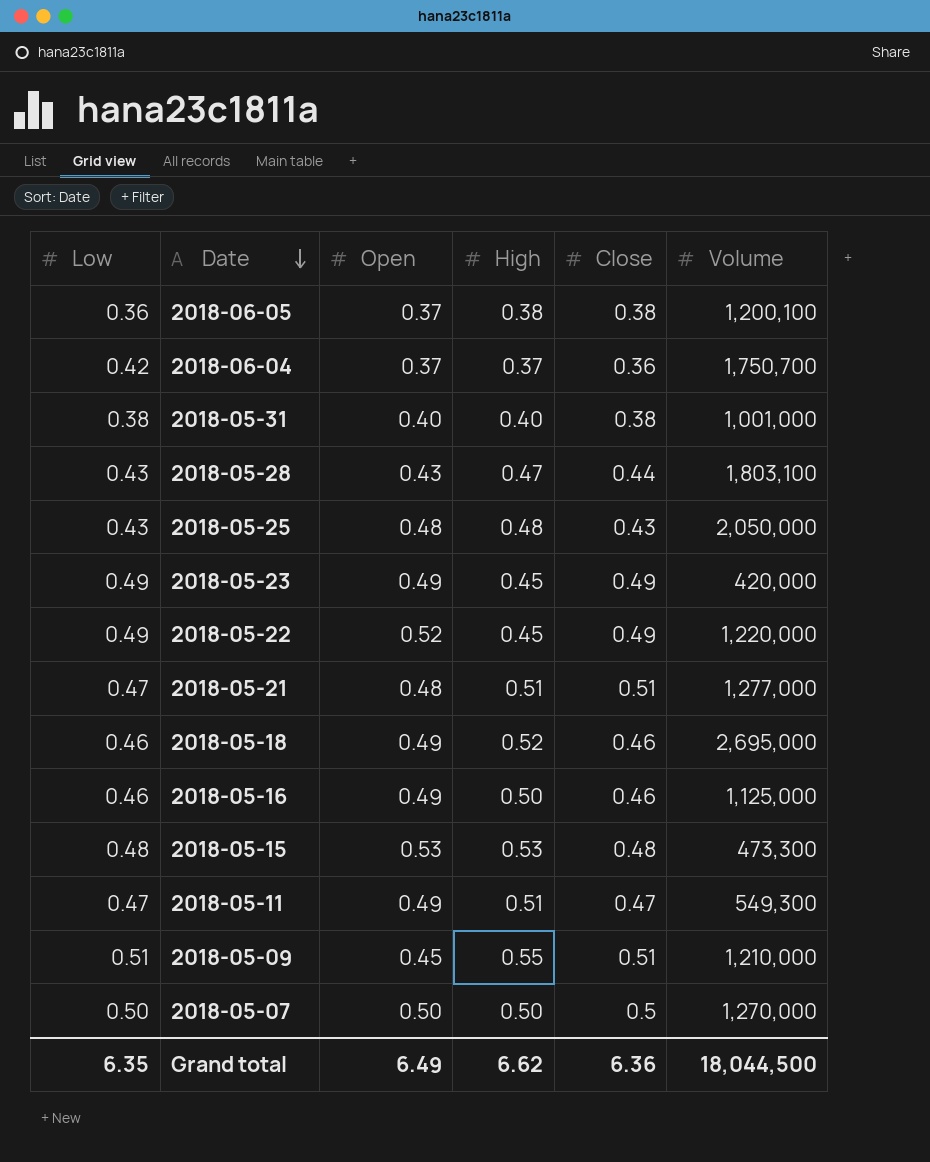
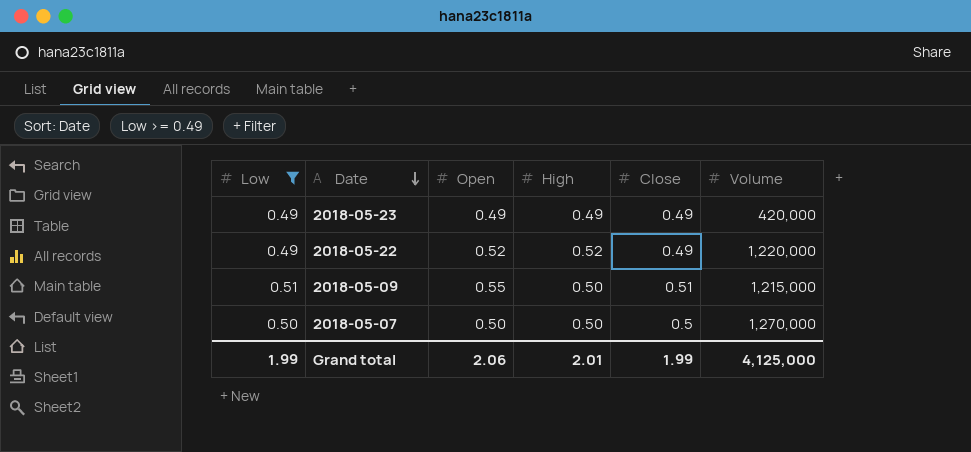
filter: none -> Low >= 0.49
2018-05-23 | High: 0.45 -> 0.49
2018-05-22 | High: 0.45 -> 0.52
2018-05-09 | Open: 0.45 -> 0.55
2018-05-09 | High: 0.55 -> 0.50
2018-05-09 | Volume: 1,210,000 -> 1,215,000
Grand total | Low: 6.35 -> 1.99
Grand total | Open: 6.49 -> 2.06
Grand total | High: 6.62 -> 2.01
Grand total | Close: 6.36 -> 1.99
Grand total | Volume: 18,044,500 -> 4,125,000

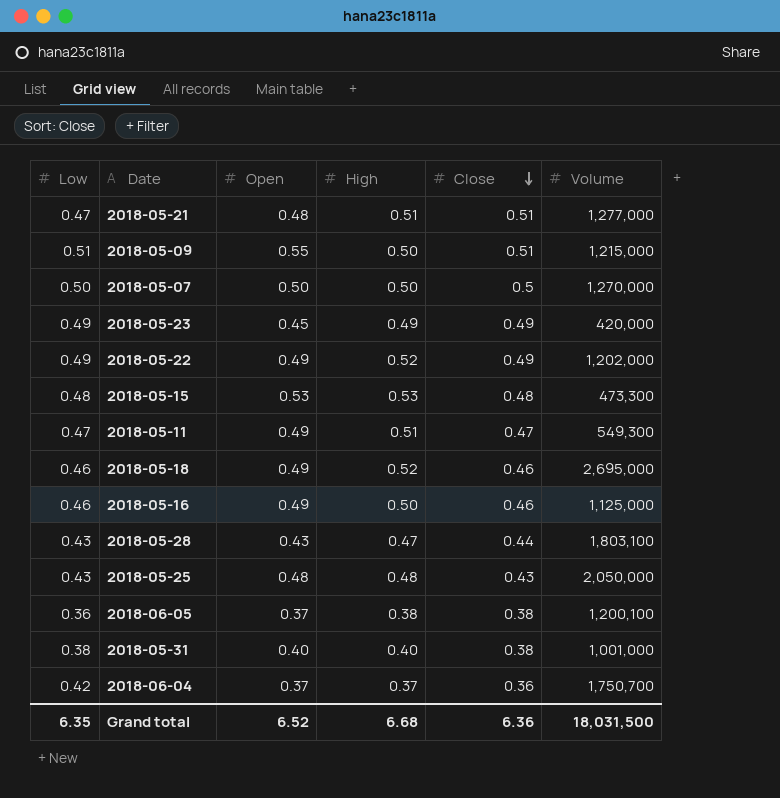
filter: Low >= 0.49 -> none
row order: Date descending -> Close descending
2018-05-23 | Open: 0.49 -> 0.45
2018-05-22 | Open: 0.52 -> 0.49
2018-05-22 | Volume: 1,220,000 -> 1,202,000
Grand total | Low: 1.99 -> 6.35
Grand total | Open: 2.06 -> 6.52
Grand total | High: 2.01 -> 6.68
Grand total | Close: 1.99 -> 6.36
Grand total | Volume: 4,125,000 -> 18,031,500

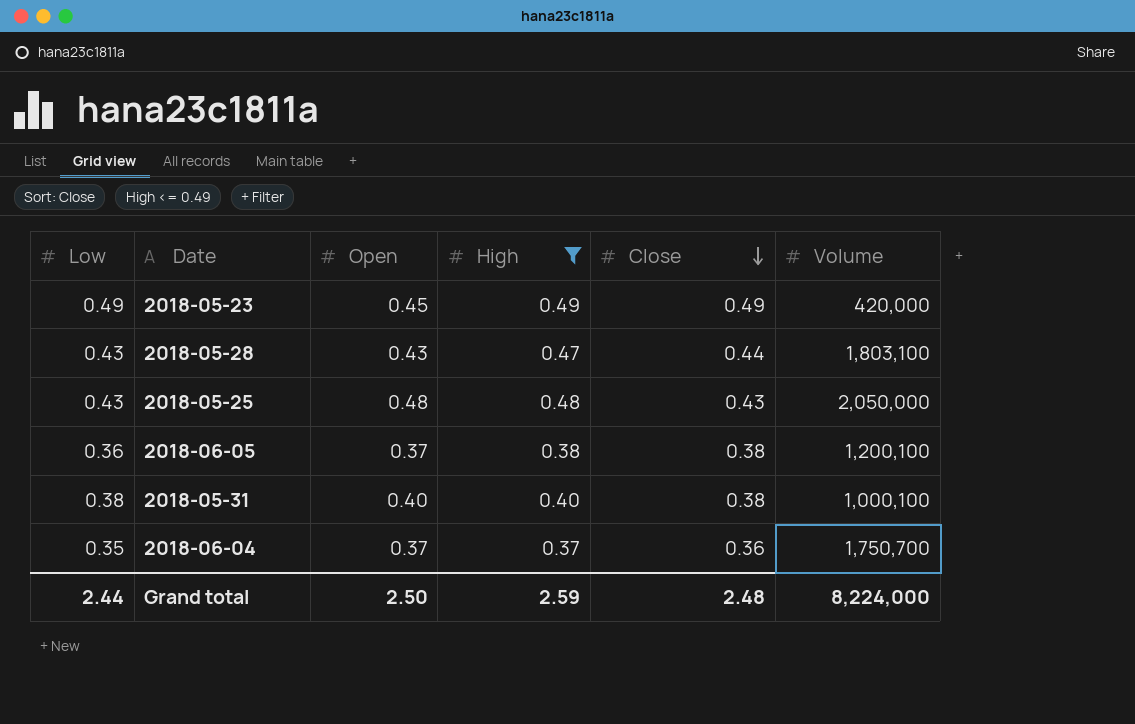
filter: none -> High <= 0.49
2018-05-31 | Volume: 1,001,000 -> 1,000,100
2018-06-04 | Low: 0.42 -> 0.35
Grand total | Low: 6.35 -> 2.44
Grand total | Open: 6.52 -> 2.50
Grand total | High: 6.68 -> 2.59
Grand total | Close: 6.36 -> 2.48
Grand total | Volume: 18,031,500 -> 8,224,000

